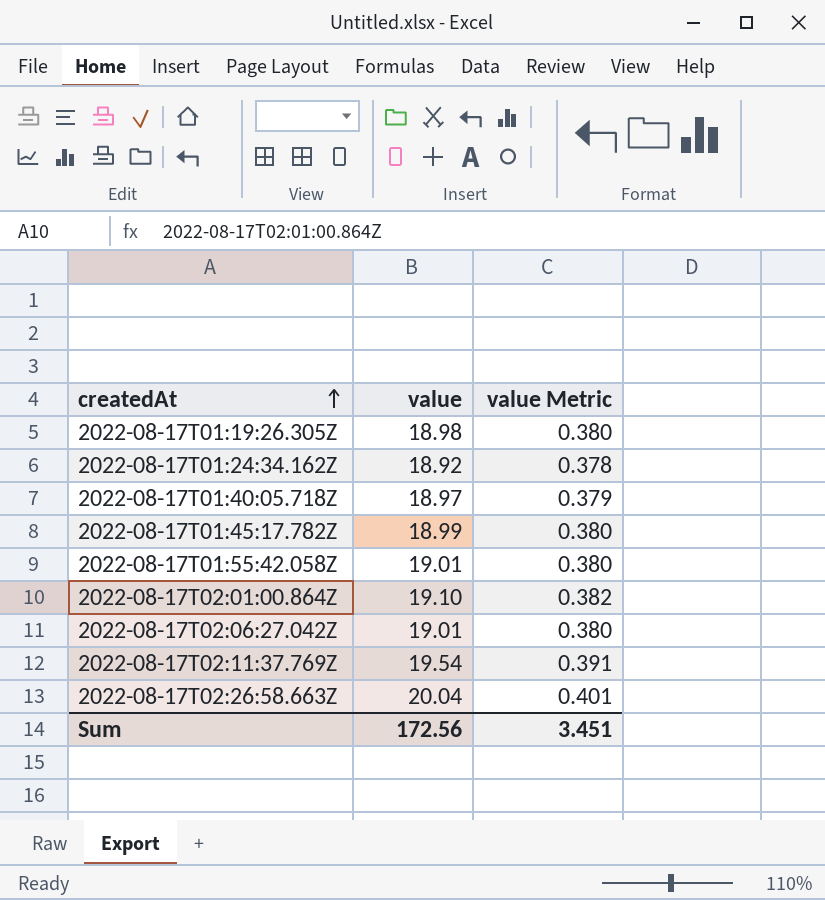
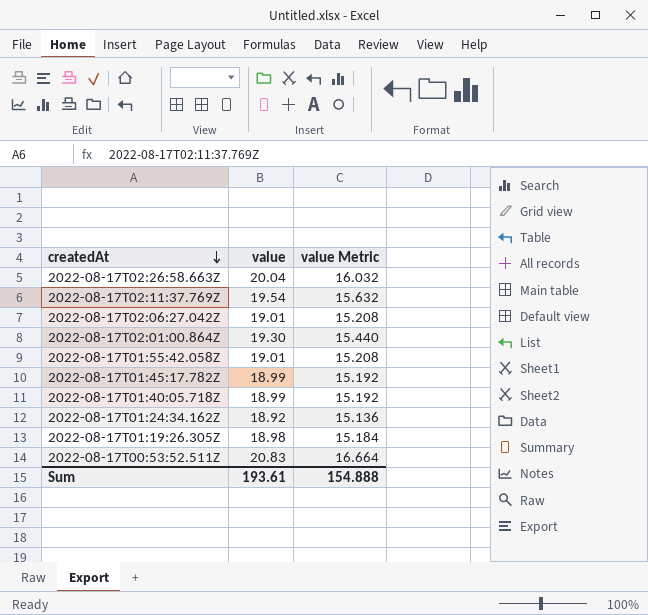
row order: createdAt ascending -> createdAt descending
column value Metric | formula: [value] * 0.02 -> [value] * 0.8
2022-08-17T02:01:00.864Z | value: 19.10 -> 19.30
2022-08-17T01:40:05.718Z | value: 18.97 -> 18.99
row 2022-08-17T00:53:52.511Z: none -> 20.83 | 16.664
Sum | value: 172.56 -> 193.61
Sum | value Metric: 3.451 -> 154.888

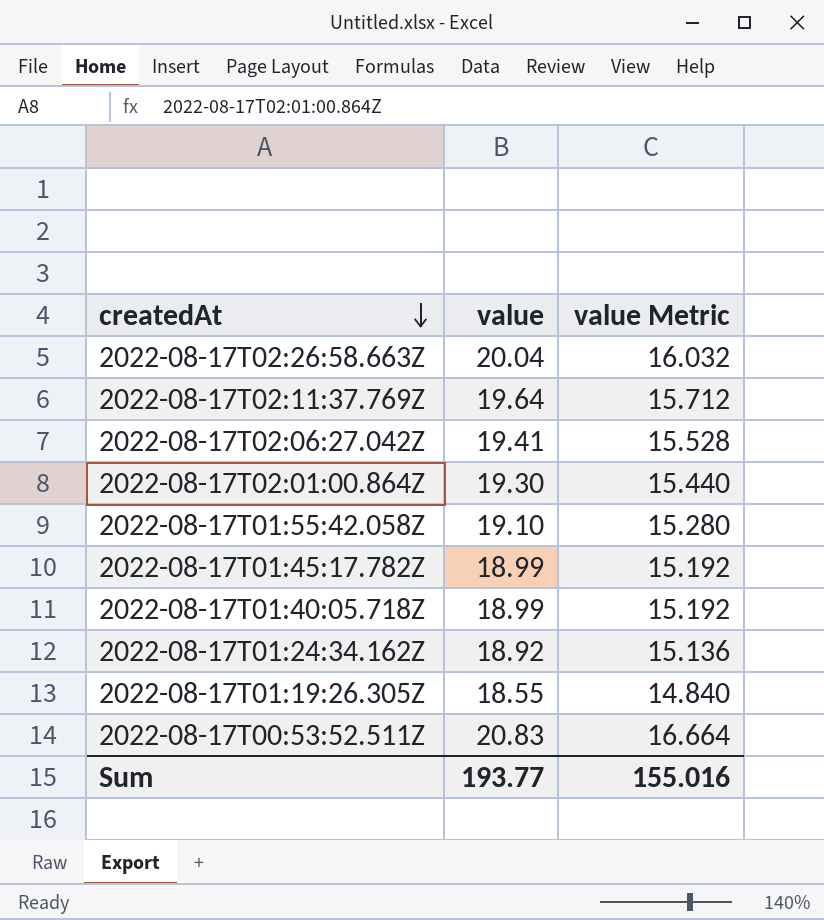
2022-08-17T02:11:37.769Z | value: 19.54 -> 19.64
2022-08-17T02:11:37.769Z | value Metric: 15.632 -> 15.712
2022-08-17T02:06:27.042Z | value: 19.01 -> 19.41
2022-08-17T02:06:27.042Z | value Metric: 15.208 -> 15.528
2022-08-17T01:55:42.058Z | value: 19.01 -> 19.10
2022-08-17T01:55:42.058Z | value Metric: 15.208 -> 15.280
2022-08-17T01:19:26.305Z | value: 18.98 -> 18.55
2022-08-17T01:19:26.305Z | value Metric: 15.184 -> 14.840
Sum | value: 193.61 -> 193.77
Sum | value Metric: 154.888 -> 155.016

